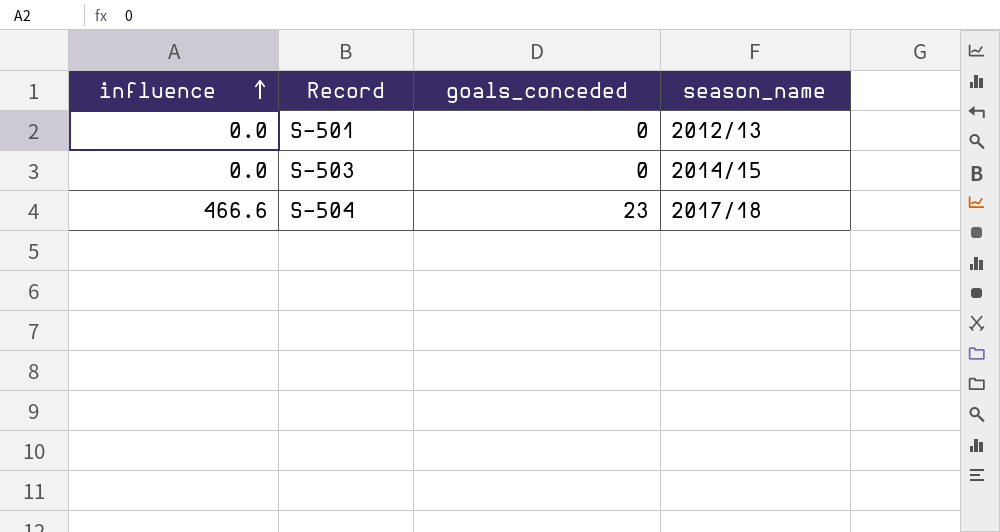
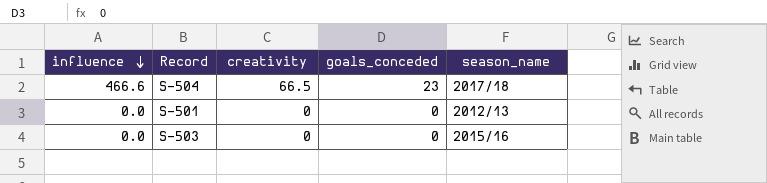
row order: influence ascending -> influence descending
column creativity | position: none -> 3
S-503 | season_name: 2014/15 -> 2015/16

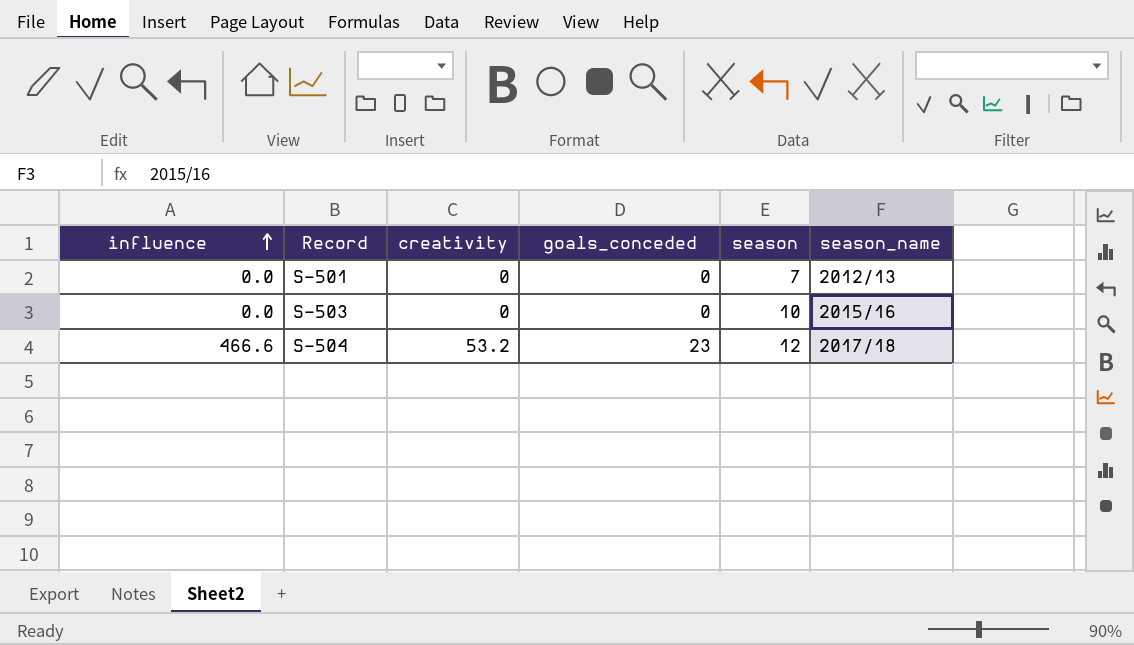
row order: influence descending -> influence ascending
column season | position: none -> 5
S-504 | creativity: 66.5 -> 53.2

